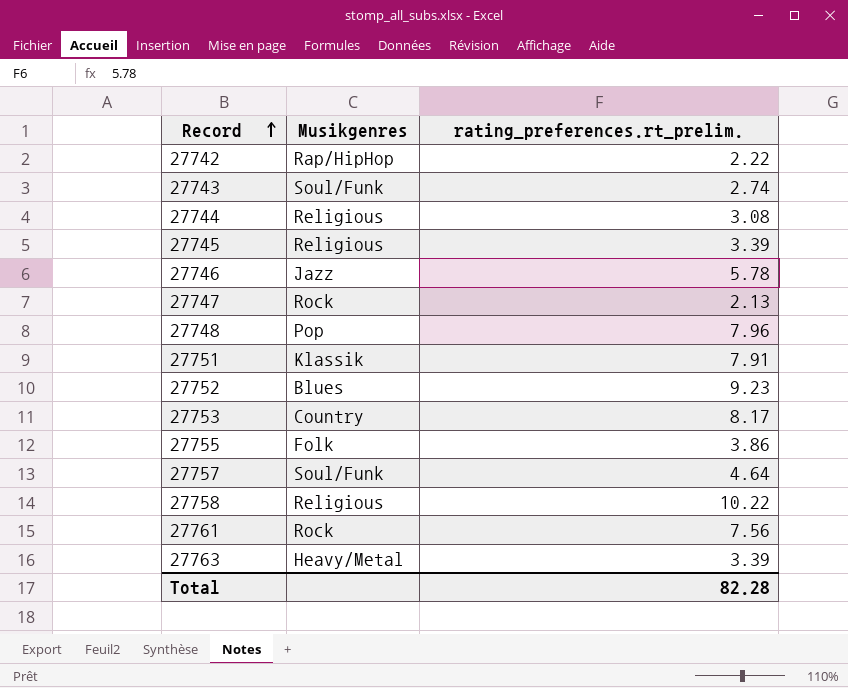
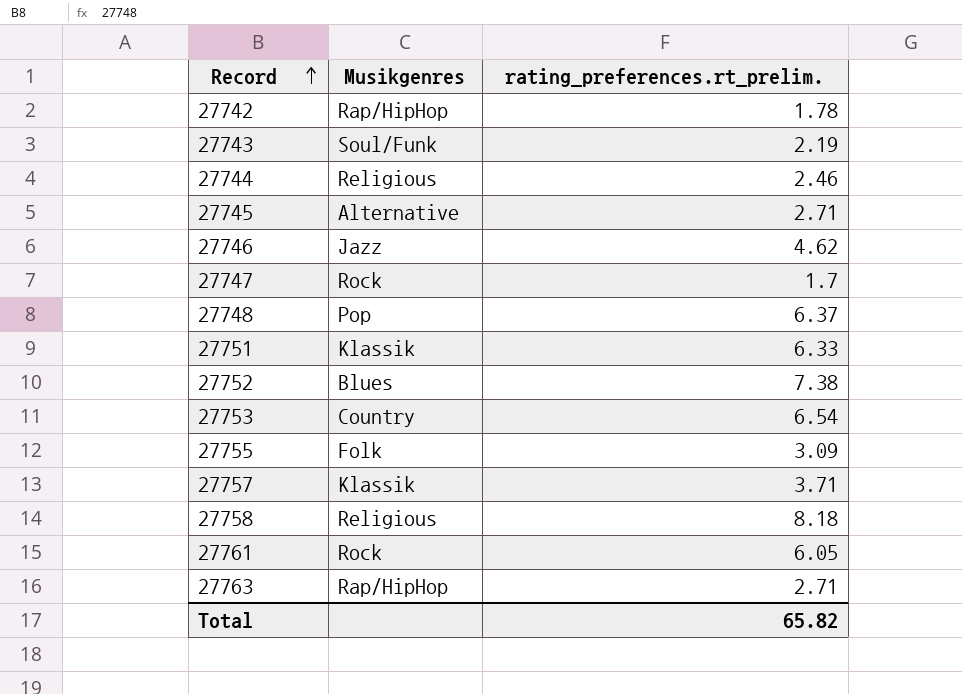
27742 | rating_preferences.rt_prelim.: 2.22 -> 1.78
27743 | rating_preferences.rt_prelim.: 2.74 -> 2.19
27744 | rating_preferences.rt_prelim.: 3.08 -> 2.46
27745 | Musikgenres: Religious -> Alternative
27745 | rating_preferences.rt_prelim.: 3.39 -> 2.71
27746 | rating_preferences.rt_prelim.: 5.78 -> 4.62
27747 | rating_preferences.rt_prelim.: 2.13 -> 1.7
27748 | rating_preferences.rt_prelim.: 7.96 -> 6.37
27751 | rating_preferences.rt_prelim.: 7.91 -> 6.33
27752 | rating_preferences.rt_prelim.: 9.23 -> 7.38
27753 | rating_preferences.rt_prelim.: 8.17 -> 6.54
27755 | rating_preferences.rt_prelim.: 3.86 -> 3.09
27757 | Musikgenres: Soul/Funk -> Klassik
27757 | rating_preferences.rt_prelim.: 4.64 -> 3.71
27758 | rating_preferences.rt_prelim.: 10.22 -> 8.18
27761 | rating_preferences.rt_prelim.: 7.56 -> 6.05
27763 | Musikgenres: Heavy/Metal -> Rap/HipHop
27763 | rating_preferences.rt_prelim.: 3.39 -> 2.71
Total | rating_preferences.rt_prelim.: 82.28 -> 65.82

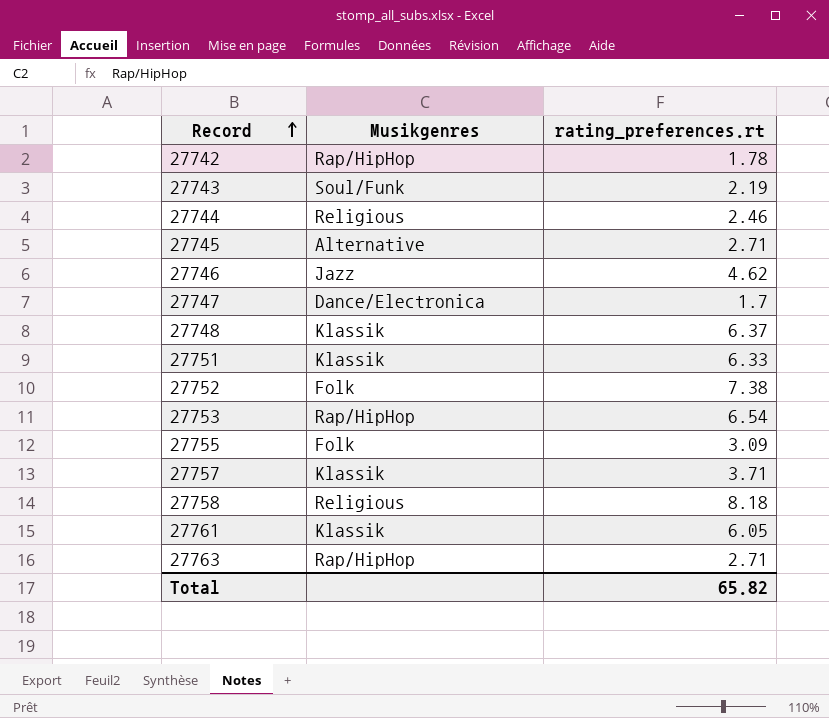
column name: rating_preferences.rt_prelim. -> rating_preferences.rt
27747 | Musikgenres: Rock -> Dance/Electronica
27748 | Musikgenres: Pop -> Klassik
27752 | Musikgenres: Blues -> Folk
27753 | Musikgenres: Country -> Rap/HipHop
27761 | Musikgenres: Rock -> Klassik

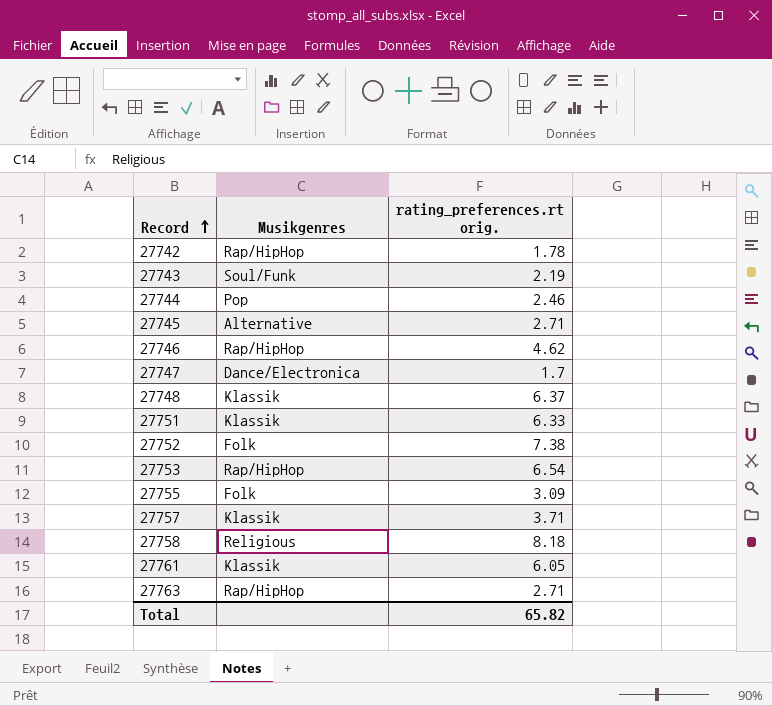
column name: rating_preferences.rt -> rating_preferences.rt orig.
27744 | Musikgenres: Religious -> Pop
27746 | Musikgenres: Jazz -> Rap/HipHop

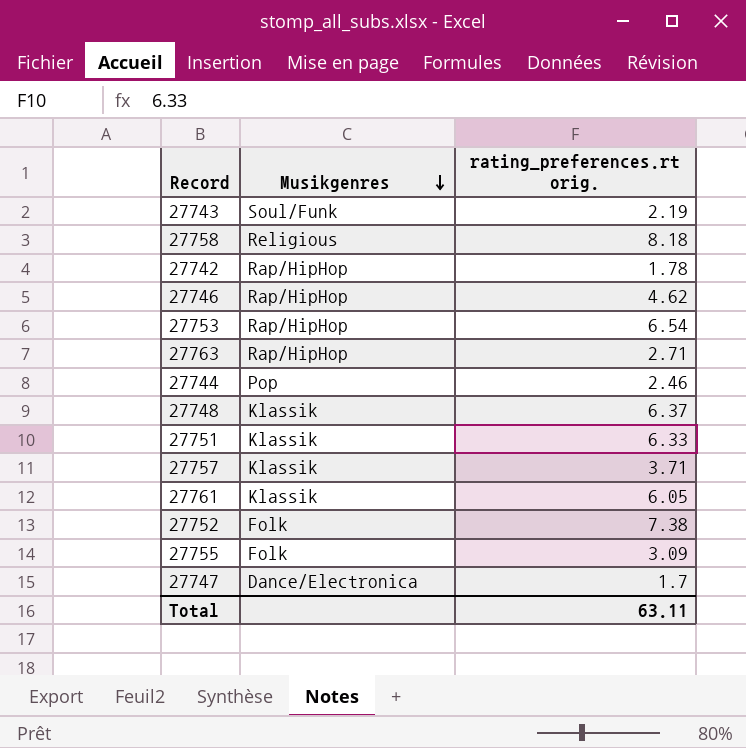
row order: Record ascending -> Musikgenres descending
row 27745: Alternative | 2.71 -> none
Total | rating_preferences.rt orig.: 65.82 -> 63.11

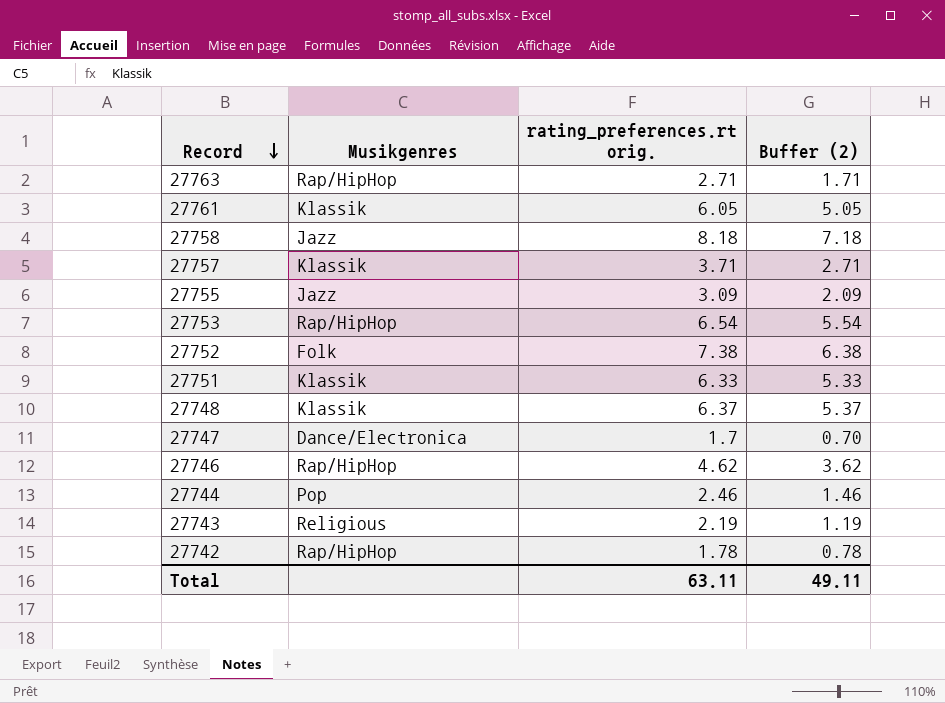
row order: Musikgenres descending -> Record descending
column Buffer (2) | formula: none -> [rating_preferences.rt orig.] - 1
27758 | Musikgenres: Religious -> Jazz
27755 | Musikgenres: Folk -> Jazz
27743 | Musikgenres: Soul/Funk -> Religious

